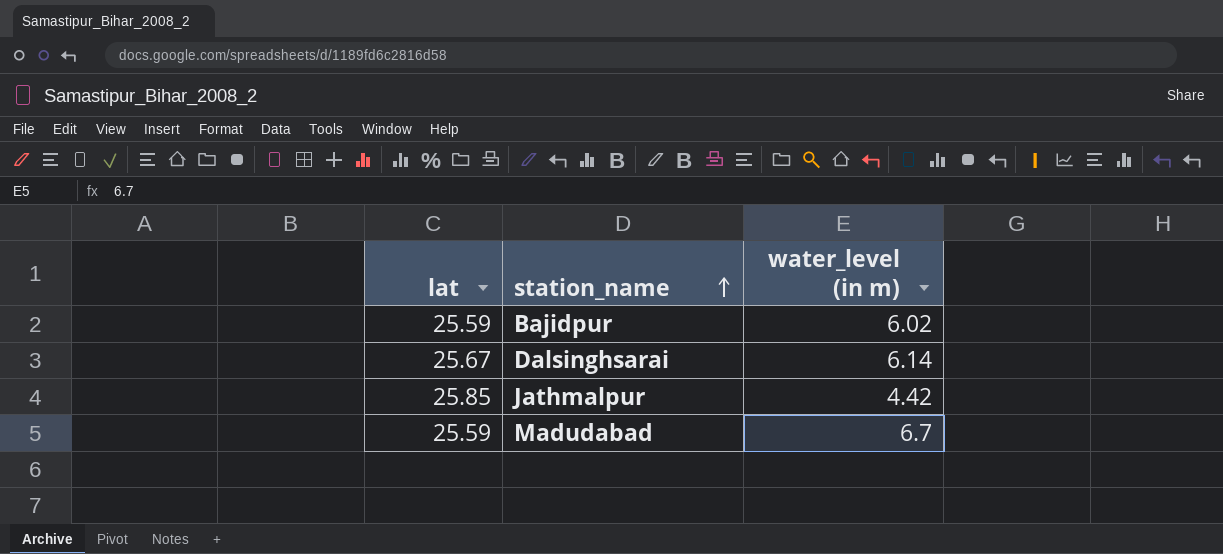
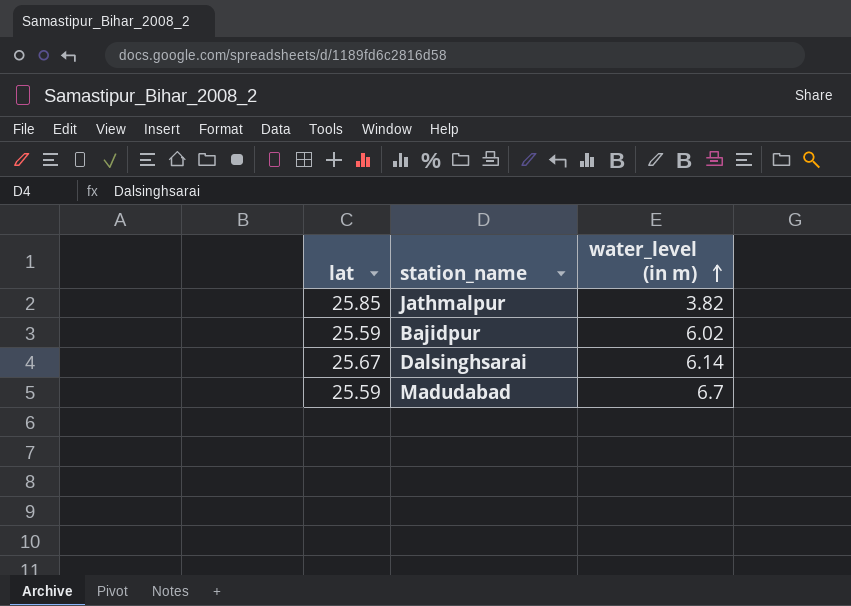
row order: station_name ascending -> water_level (in m) ascending
Jathmalpur | water_level (in m): 4.42 -> 3.82

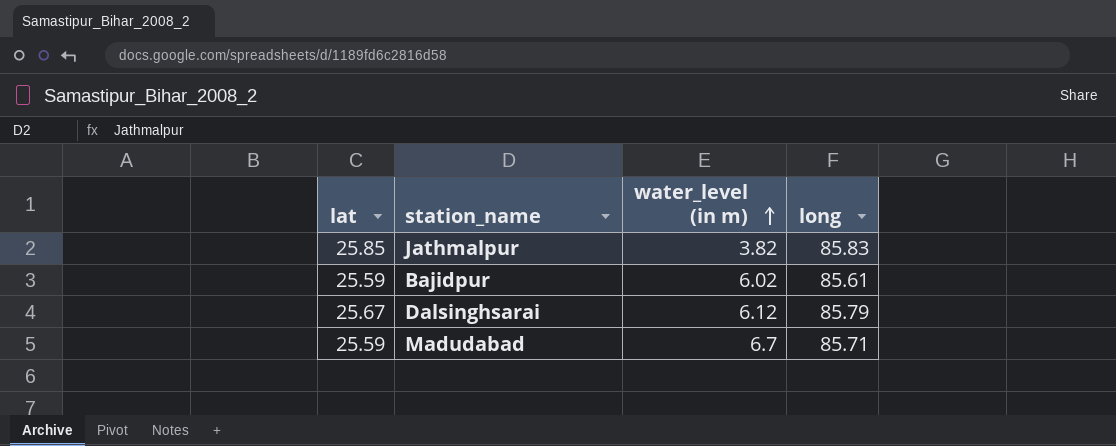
column long | position: none -> 4
Dalsinghsarai | water_level (in m): 6.14 -> 6.12

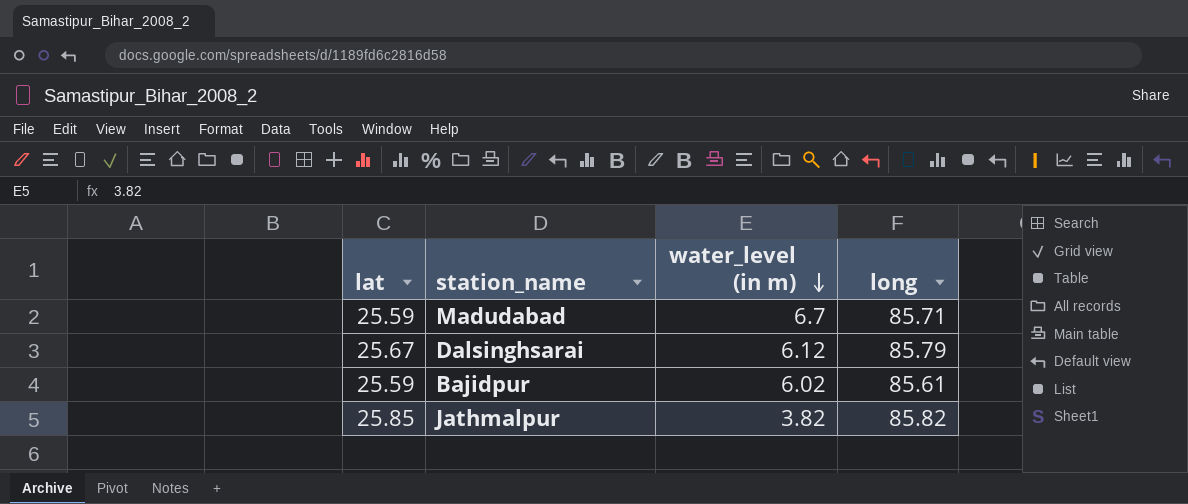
row order: water_level (in m) ascending -> water_level (in m) descending
Jathmalpur | long: 85.83 -> 85.82

